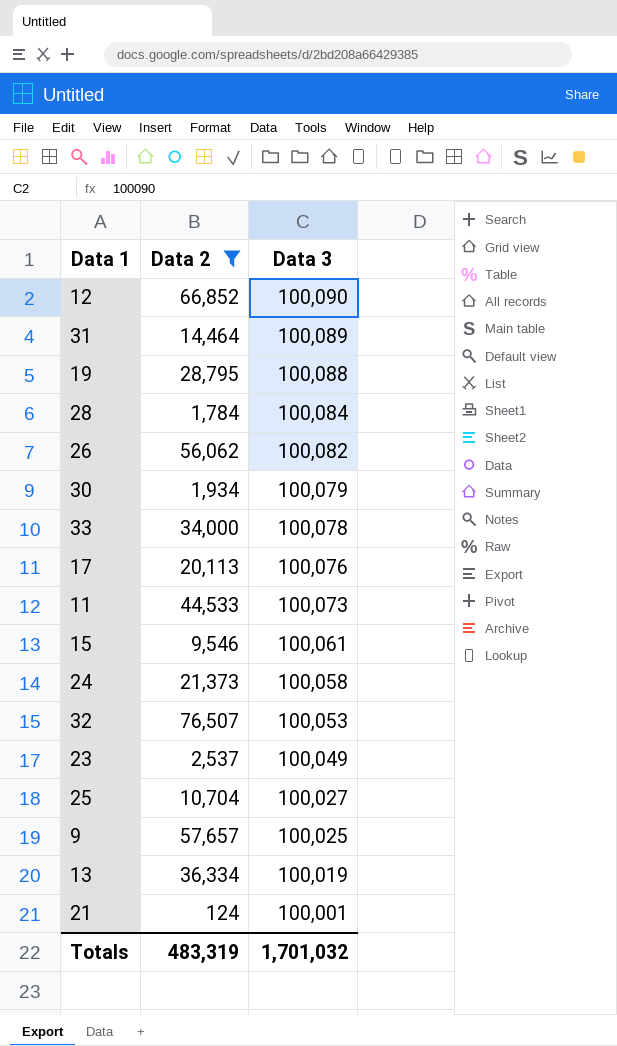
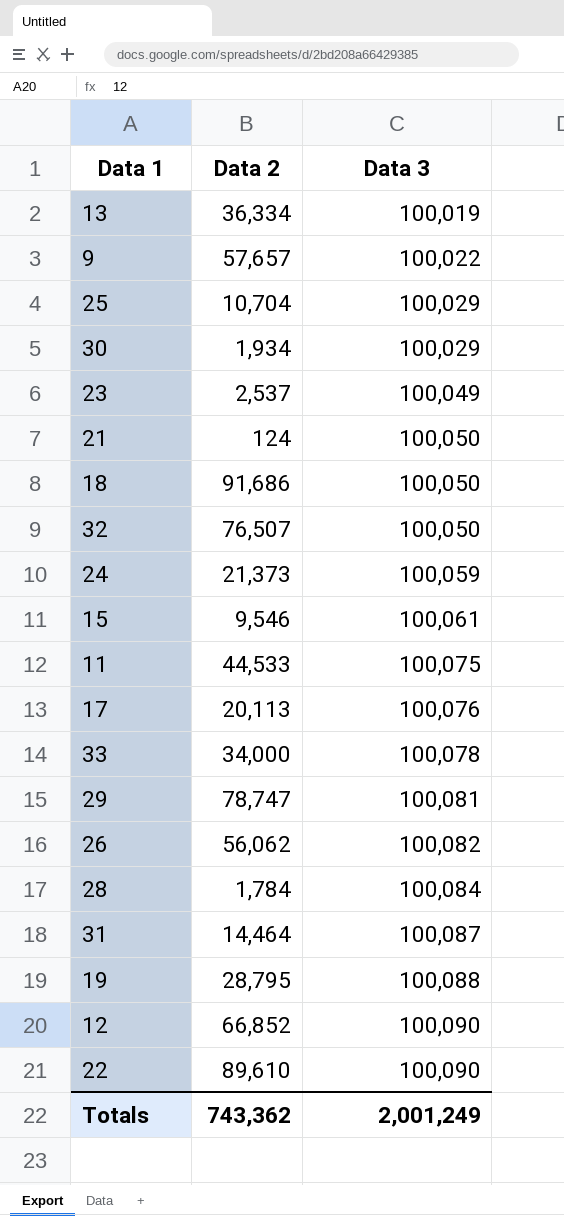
filter: Data 2 <= 76,507 -> none
row order: Data 3 descending -> Data 3 ascending
9 | Data 3: 100,025 -> 100,022
25 | Data 3: 100,027 -> 100,029
30 | Data 3: 100,079 -> 100,029
21 | Data 3: 100,001 -> 100,050
32 | Data 3: 100,053 -> 100,050
24 | Data 3: 100,058 -> 100,059
11 | Data 3: 100,073 -> 100,075
31 | Data 3: 100,089 -> 100,087
Totals | Data 2: 483,319 -> 743,362
Totals | Data 3: 1,701,032 -> 2,001,249

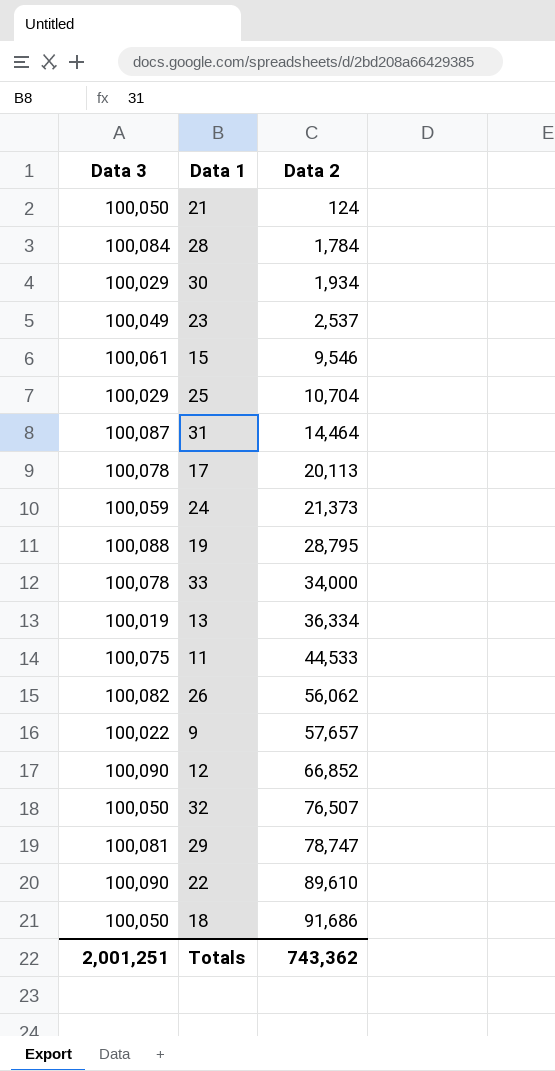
row order: Data 3 ascending -> Data 2 ascending
column Data 3 | position: 3 -> 1
17 | Data 3: 100,076 -> 100,078
Totals | Data 3: 2,001,249 -> 2,001,251

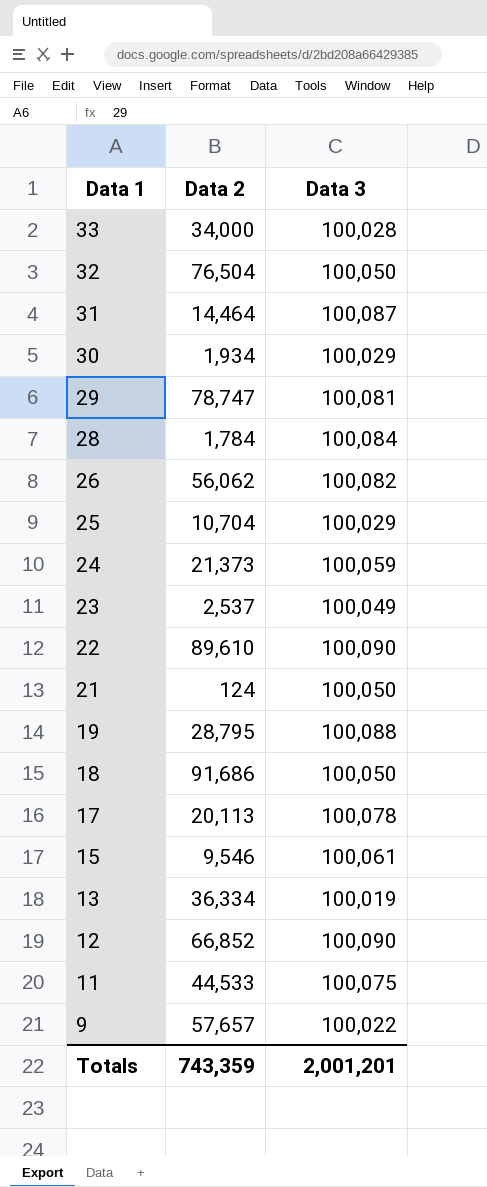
row order: Data 2 ascending -> Data 1 descending
column Data 3 | position: 1 -> 3
33 | Data 3: 100,078 -> 100,028
32 | Data 2: 76,507 -> 76,504
Totals | Data 2: 743,362 -> 743,359
Totals | Data 3: 2,001,251 -> 2,001,201

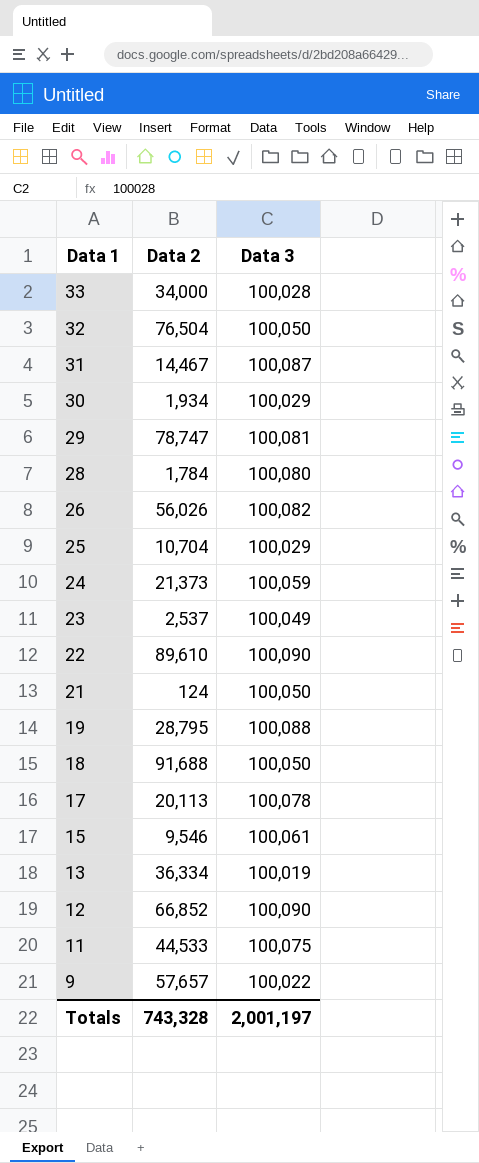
31 | Data 2: 14,464 -> 14,467
28 | Data 3: 100,084 -> 100,080
26 | Data 2: 56,062 -> 56,026
18 | Data 2: 91,686 -> 91,688
Totals | Data 2: 743,359 -> 743,328
Totals | Data 3: 2,001,201 -> 2,001,197

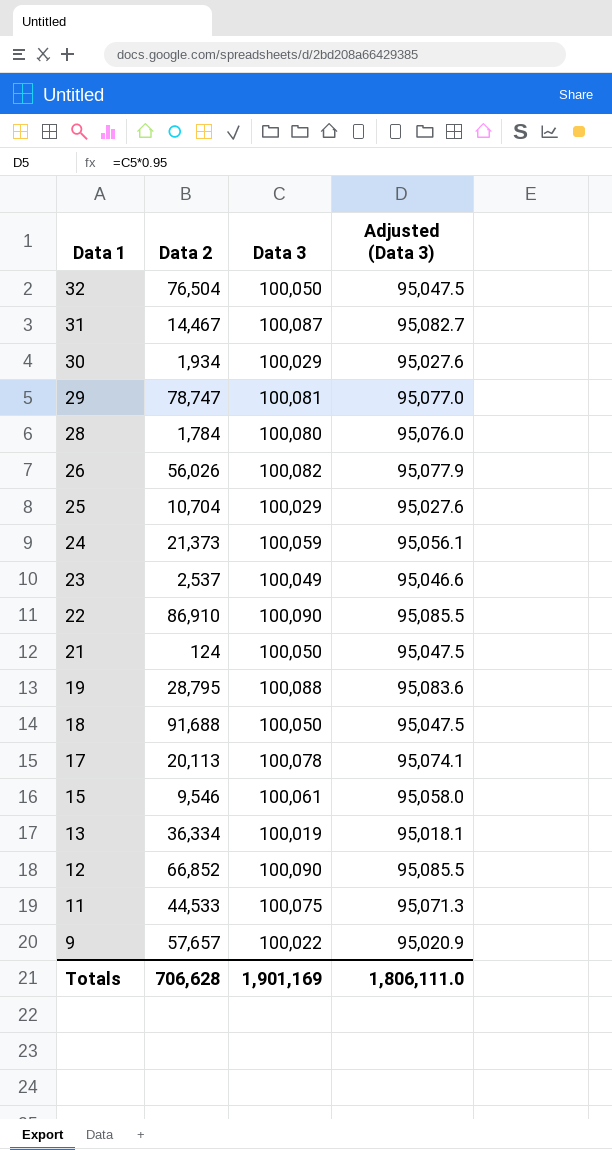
column Adjusted (Data 3) | formula: none -> [Data 3] * 0.95
row 33: 34,000 | 100,028 -> none
22 | Data 2: 89,610 -> 86,910
Totals | Data 2: 743,328 -> 706,628
Totals | Data 3: 2,001,197 -> 1,901,169

